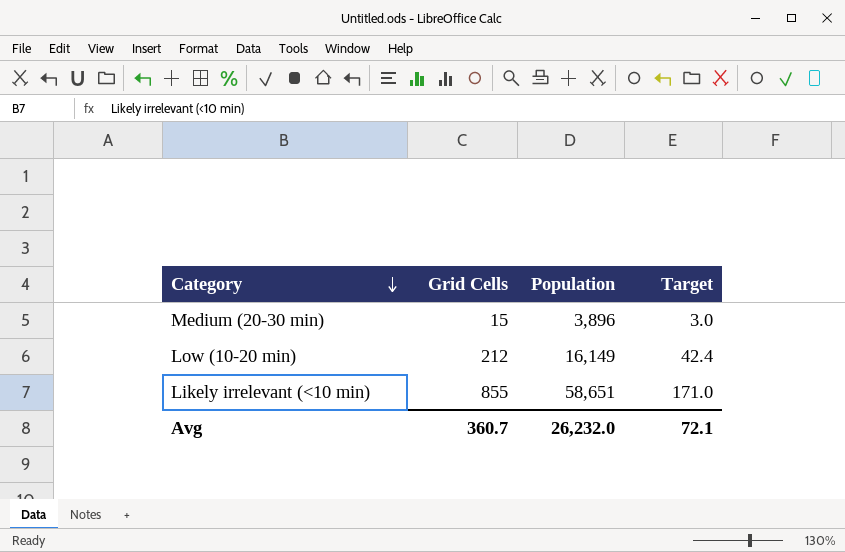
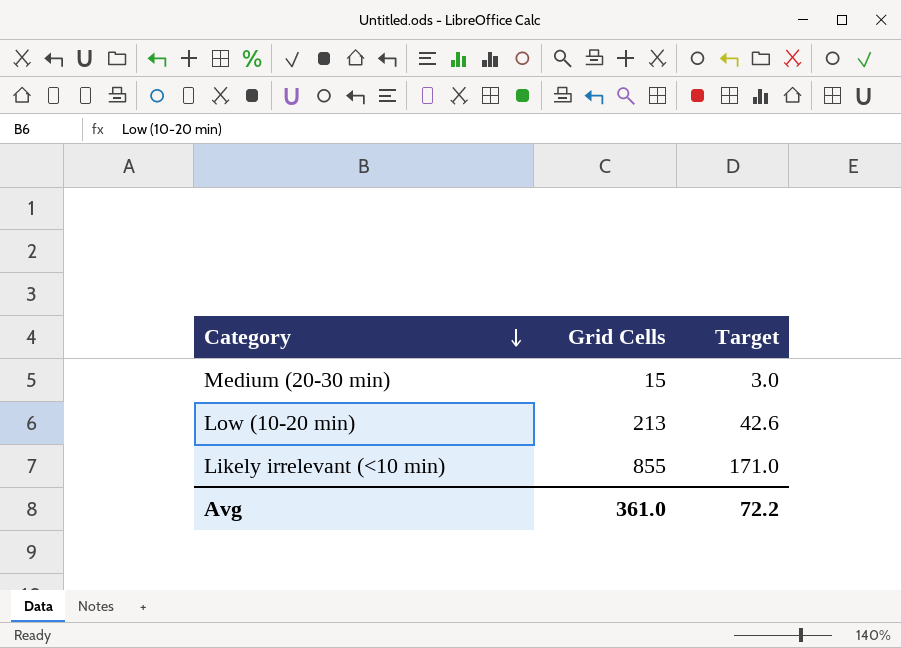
column Population | position: 3 -> none
Low (10-20 min) | Grid Cells: 212 -> 213
Low (10-20 min) | Target: 42.4 -> 42.6
Avg | Grid Cells: 360.7 -> 361.0
Avg | Target: 72.1 -> 72.2

